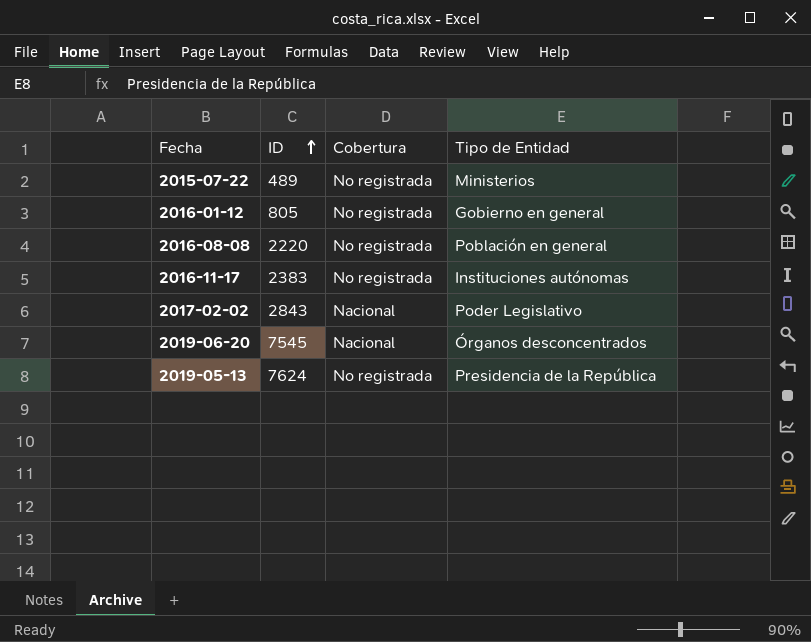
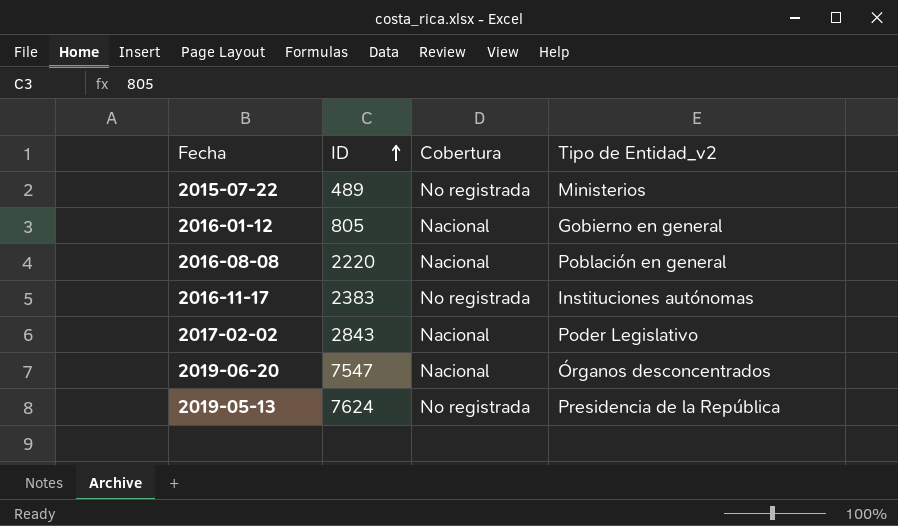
column name: Tipo de Entidad -> Tipo de Entidad_v2
2016-01-12 | Cobertura: No registrada -> Nacional
2016-08-08 | Cobertura: No registrada -> Nacional
2019-06-20 | ID: 7545 -> 7547

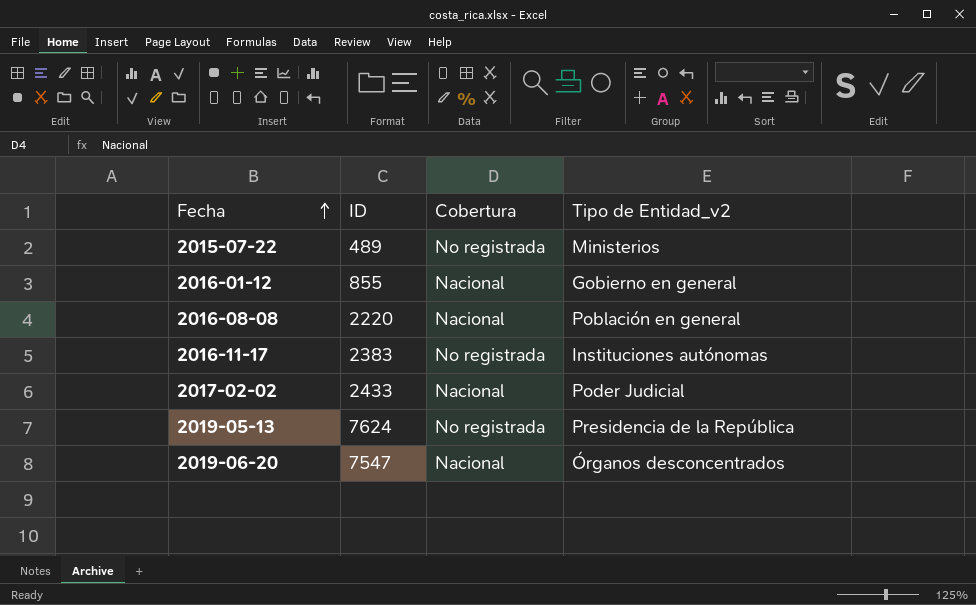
row order: ID ascending -> Fecha ascending
2016-01-12 | ID: 805 -> 855
2017-02-02 | ID: 2843 -> 2433
2017-02-02 | Tipo de Entidad_v2: Poder Legislativo -> Poder Judicial

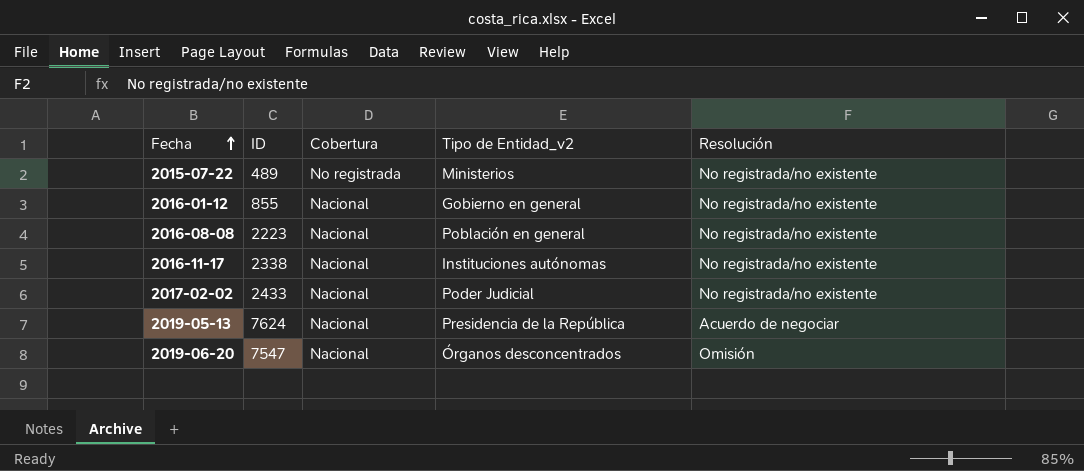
column Resolución | position: none -> 5
2016-08-08 | ID: 2220 -> 2223
2016-11-17 | ID: 2383 -> 2338
2016-11-17 | Cobertura: No registrada -> Nacional
2019-05-13 | Cobertura: No registrada -> Nacional

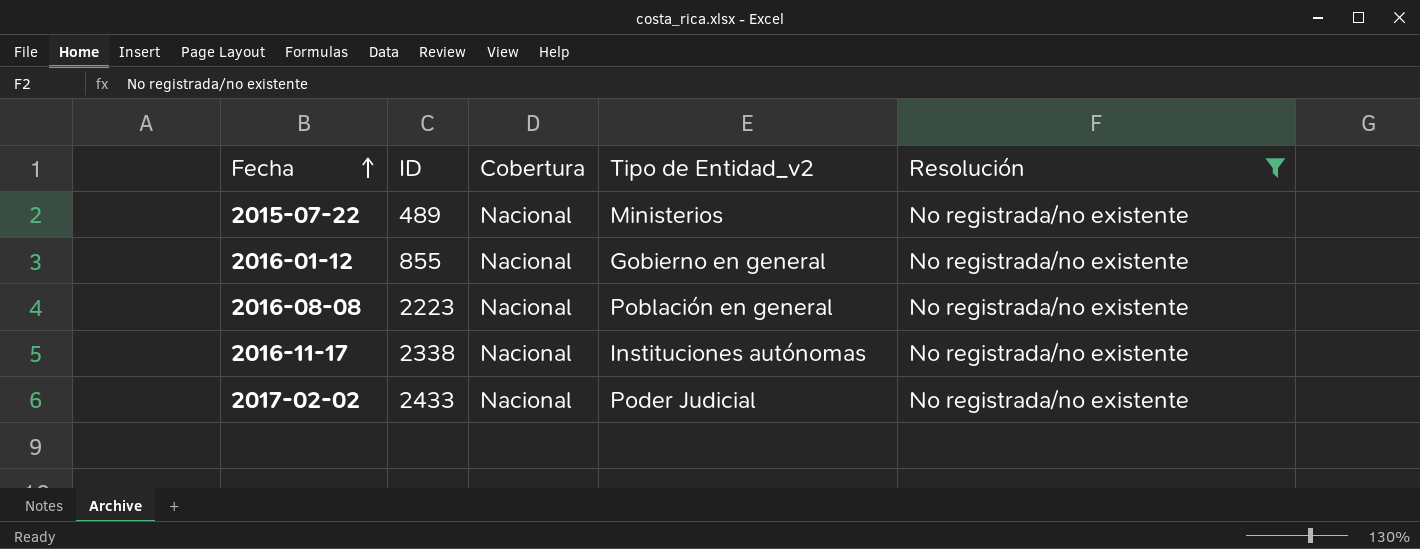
filter: none -> Resolución = No registrada/no existente
2015-07-22 | Cobertura: No registrada -> Nacional

